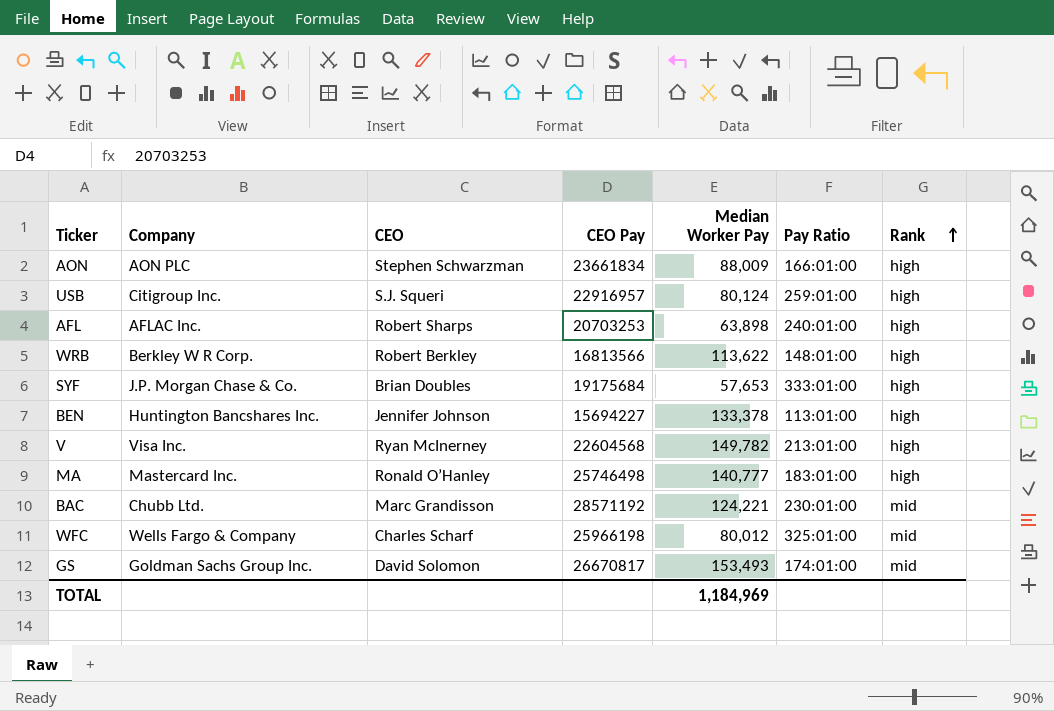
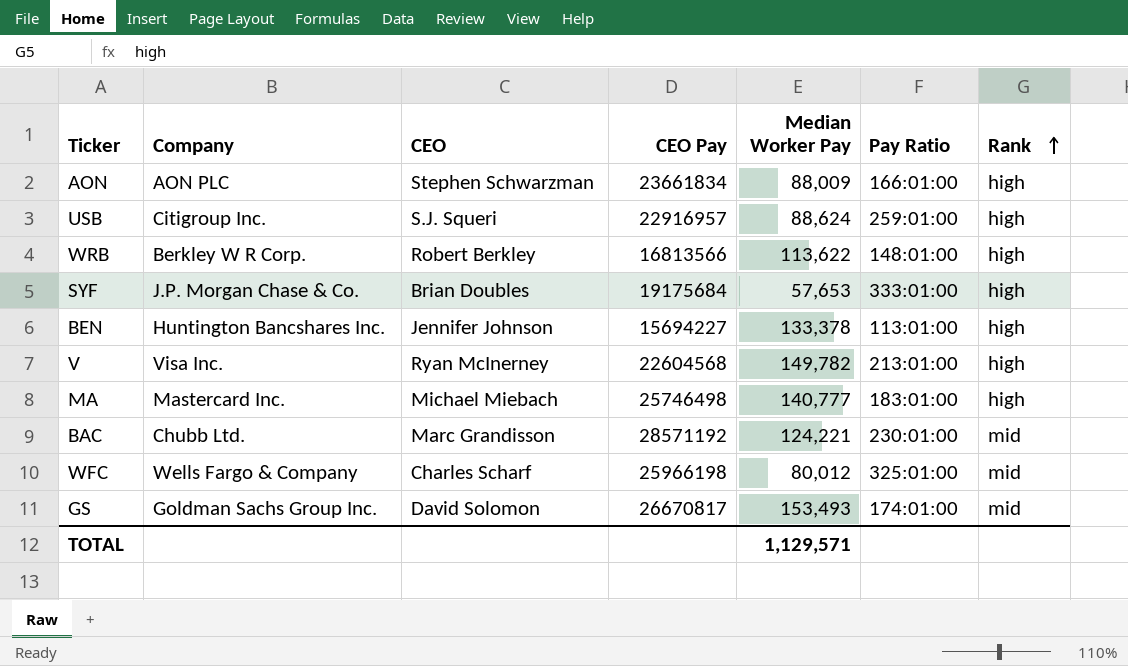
row AFL: AFLAC Inc. | Robert Sharps | 20703253 | 63,898 | 240:01:00 | high -> none
USB | Median Worker Pay: 80,124 -> 88,624
MA | CEO: Ronald O’Hanley -> Michael Miebach
TOTAL | Median Worker Pay: 1,184,969 -> 1,129,571

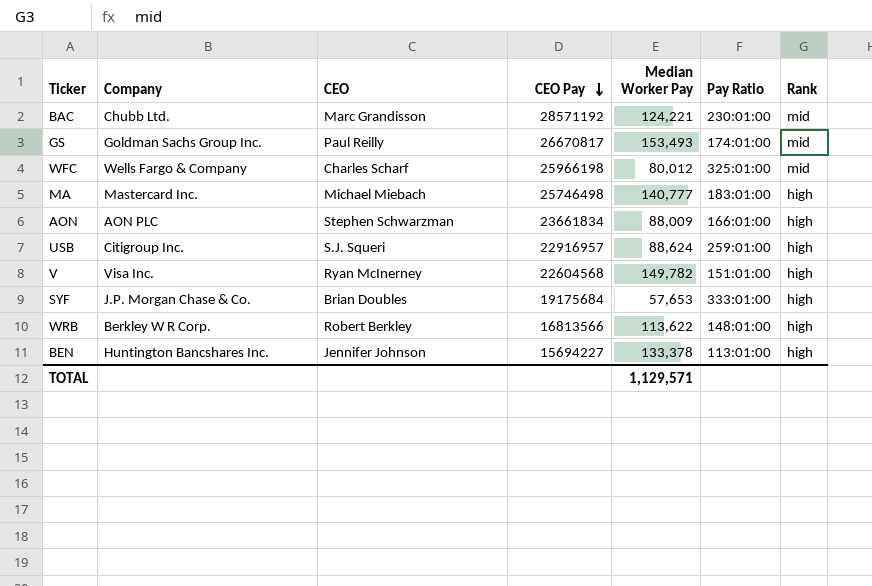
row order: Rank ascending -> CEO Pay descending
GS | CEO: David Solomon -> Paul Reilly
V | Pay Ratio: 213:01:00 -> 151:01:00

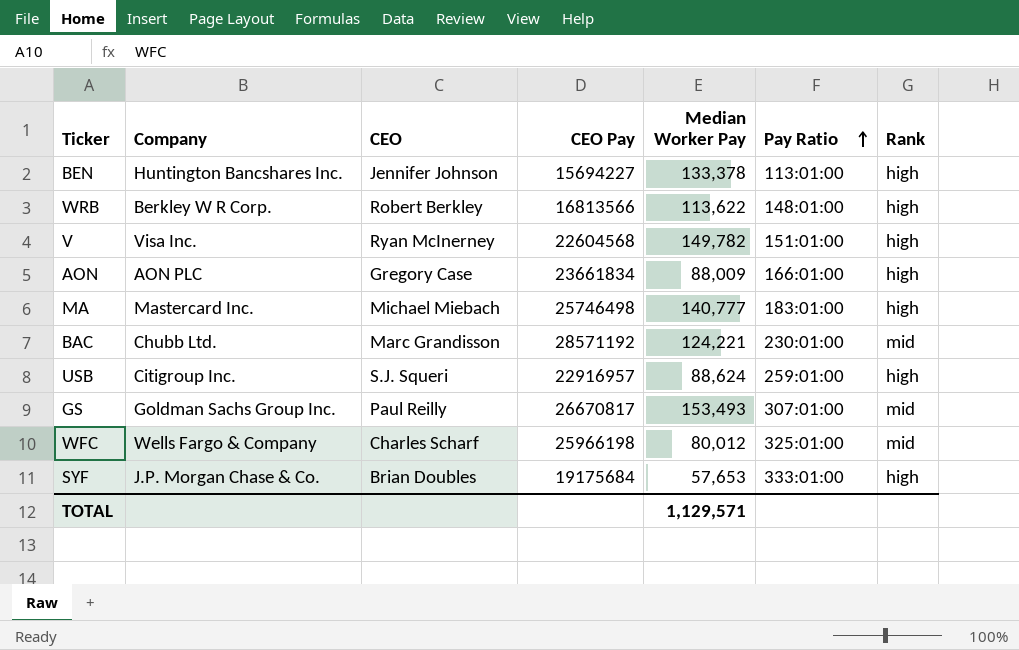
row order: CEO Pay descending -> Pay Ratio ascending
AON | CEO: Stephen Schwarzman -> Gregory Case
GS | Pay Ratio: 174:01:00 -> 307:01:00

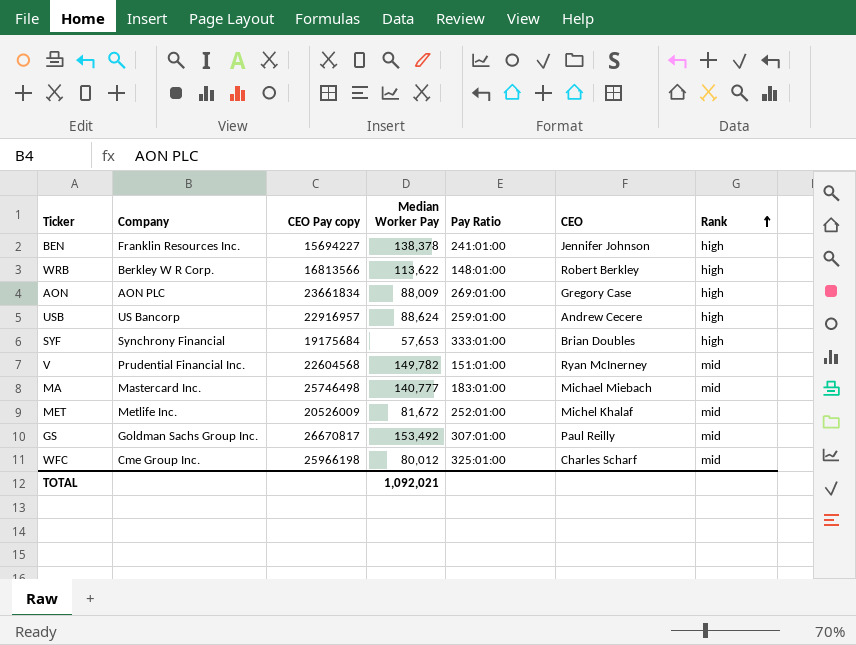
row order: Pay Ratio ascending -> Rank ascending
column name: CEO Pay -> CEO Pay copy
column CEO | position: 3 -> 6
row BAC: Chubb Ltd. | Marc Grandisson | 28571192 | 124,221 | 230:01:00 | mid -> none
BEN | Company: Huntington Bancshares Inc. -> Franklin Resources Inc.
BEN | Median Worker Pay: 133,378 -> 138,378
BEN | Pay Ratio: 113:01:00 -> 241:01:00
AON | Pay Ratio: 166:01:00 -> 269:01:00
USB | Company: Citigroup Inc. -> US Bancorp
USB | CEO: S.J. Squeri -> Andrew Cecere
SYF | Company: J.P. Morgan Chase & Co. -> Synchrony Financial
V | Company: Visa Inc. -> Prudential Financial Inc.
V | Rank: high -> mid
MA | Rank: high -> mid
row MET: none -> Metlife Inc. | 20526009 | 81,672 | 252:01:00 | Michel Khalaf | mid
GS | Median Worker Pay: 153,493 -> 153,492
WFC | Company: Wells Fargo & Company -> Cme Group Inc.
TOTAL | Median Worker Pay: 1,129,571 -> 1,092,021

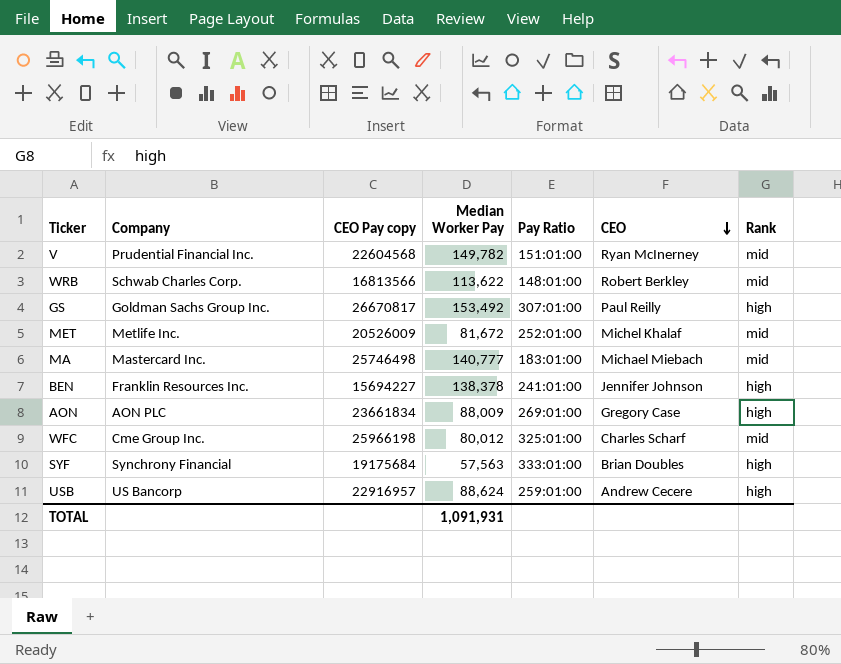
row order: Rank ascending -> CEO descending
WRB | Company: Berkley W R Corp. -> Schwab Charles Corp.
WRB | Rank: high -> mid
GS | Rank: mid -> high
SYF | Median Worker Pay: 57,653 -> 57,563
TOTAL | Median Worker Pay: 1,092,021 -> 1,091,931

